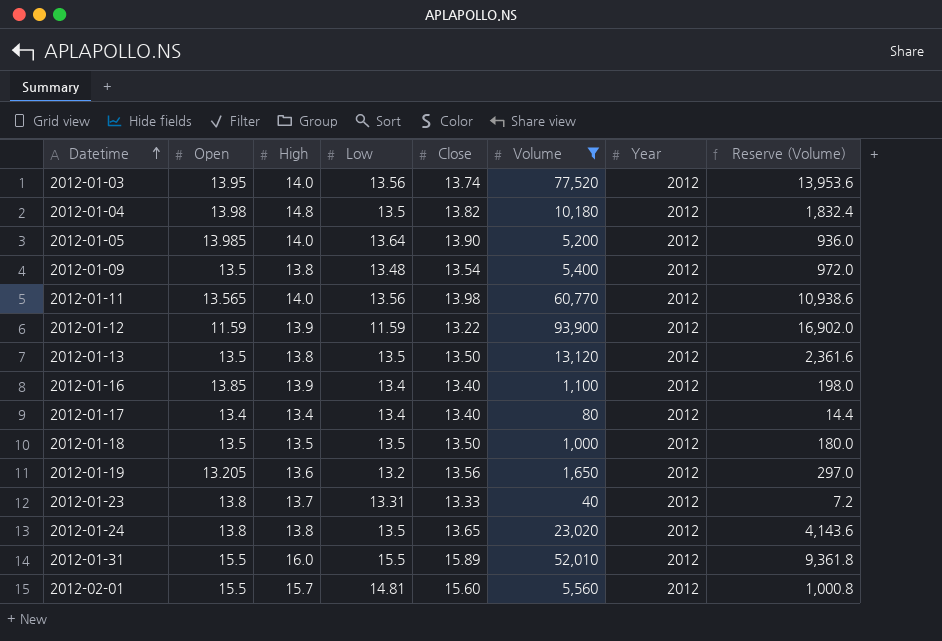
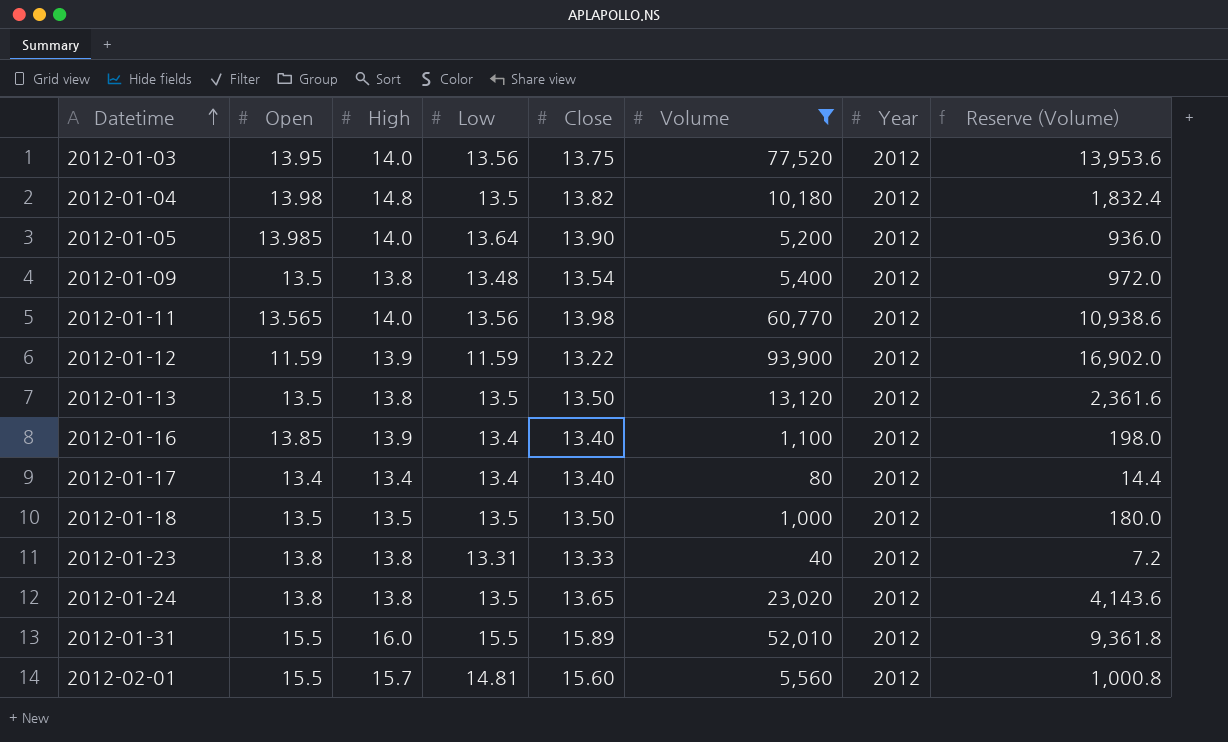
row 2012-01-19: 13.205 | 13.6 | 13.2 | 13.56 | 1,650 | 2012 | 297.0 -> none
2012-01-03 | Close: 13.74 -> 13.75
2012-01-23 | High: 13.7 -> 13.8

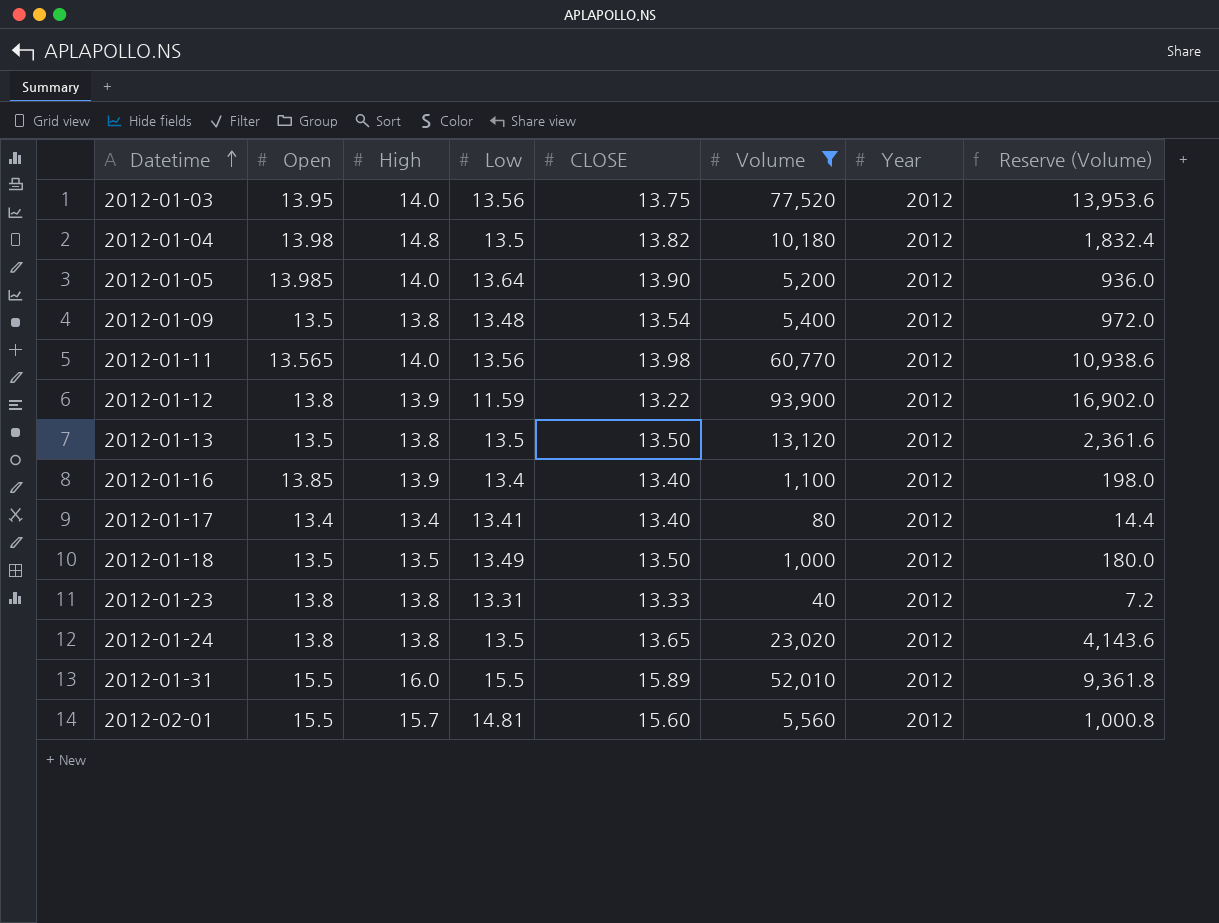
column name: Close -> CLOSE
2012-01-12 | Open: 11.59 -> 13.8
2012-01-17 | Low: 13.4 -> 13.41
2012-01-18 | Low: 13.5 -> 13.49

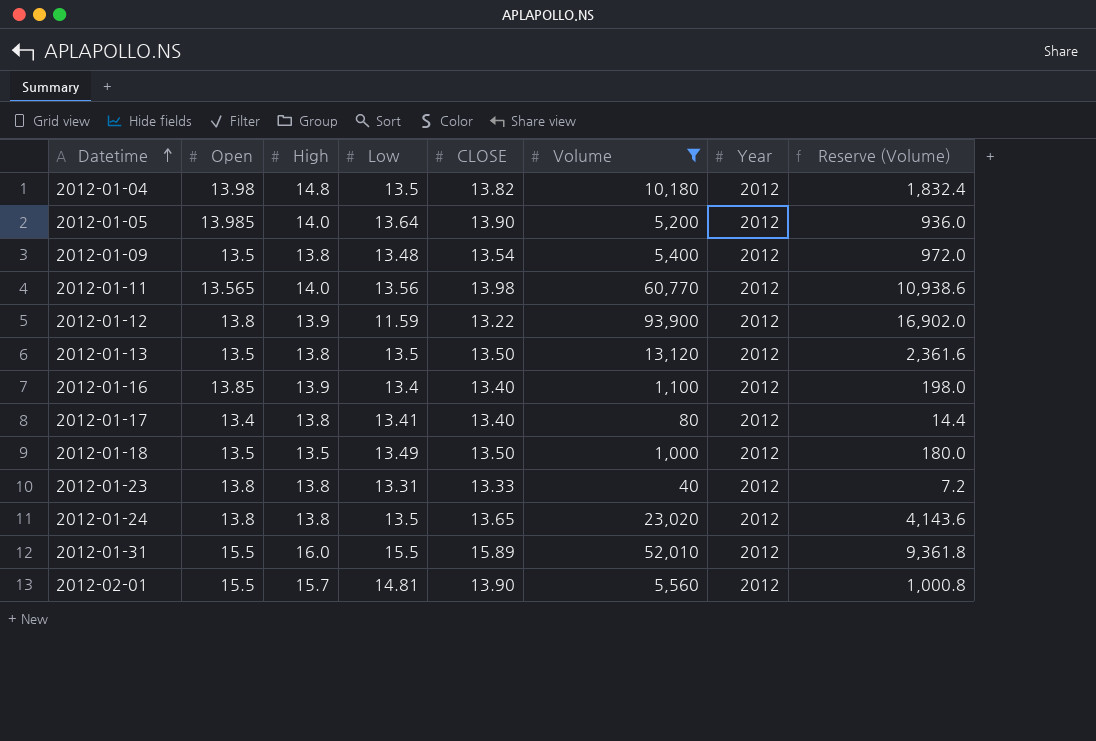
row 2012-01-03: 13.95 | 14.0 | 13.56 | 13.75 | 77,520 | 2012 | 13,953.6 -> none
2012-01-17 | High: 13.4 -> 13.8
2012-02-01 | CLOSE: 15.60 -> 13.90

